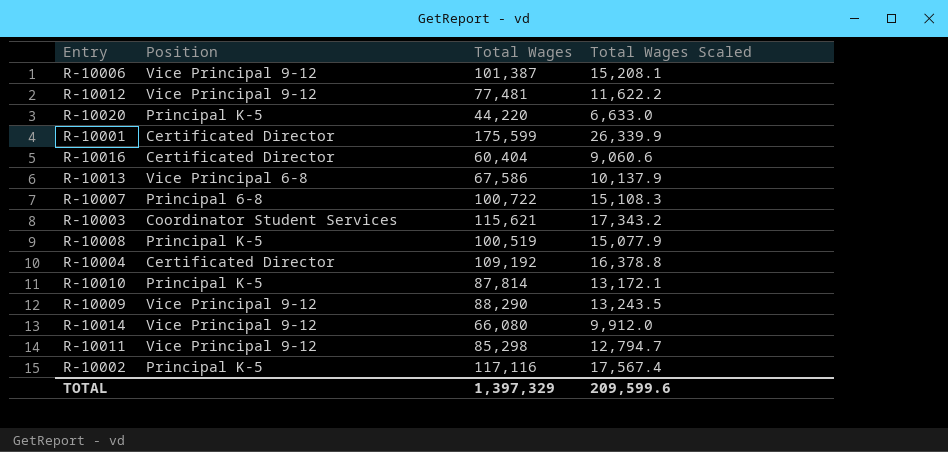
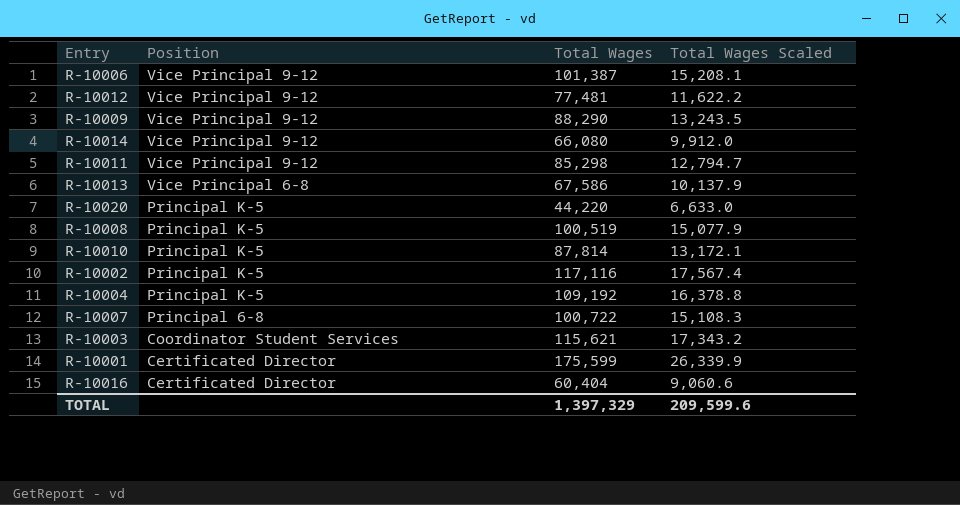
row order: none -> Position descending
R-10004 | Position: Certificated Director -> Principal K-5

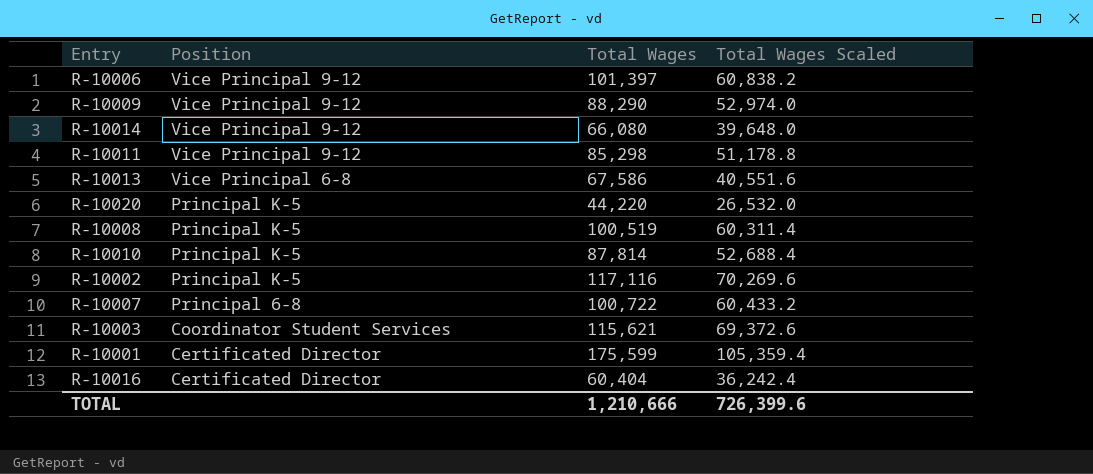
column Total Wages Scaled | formula: [Total Wages] * 0.15 -> [Total Wages] * 0.6
row R-10012: Vice Principal 9-12 | 77,481 | 11,622.2 -> none
row R-10004: Principal K-5 | 109,192 | 16,378.8 -> none
R-10006 | Total Wages: 101,387 -> 101,397
TOTAL | Total Wages: 1,397,329 -> 1,210,666
TOTAL | Total Wages Scaled: 209,599.6 -> 726,399.6

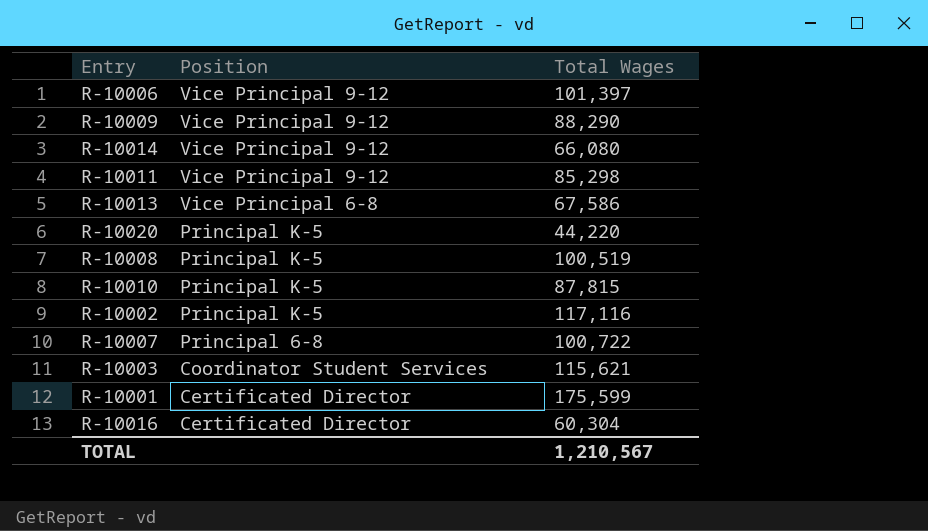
column Total Wages Scaled | formula: [Total Wages] * 0.6 -> none
R-10010 | Total Wages: 87,814 -> 87,815
R-10016 | Total Wages: 60,404 -> 60,304
TOTAL | Total Wages: 1,210,666 -> 1,210,567

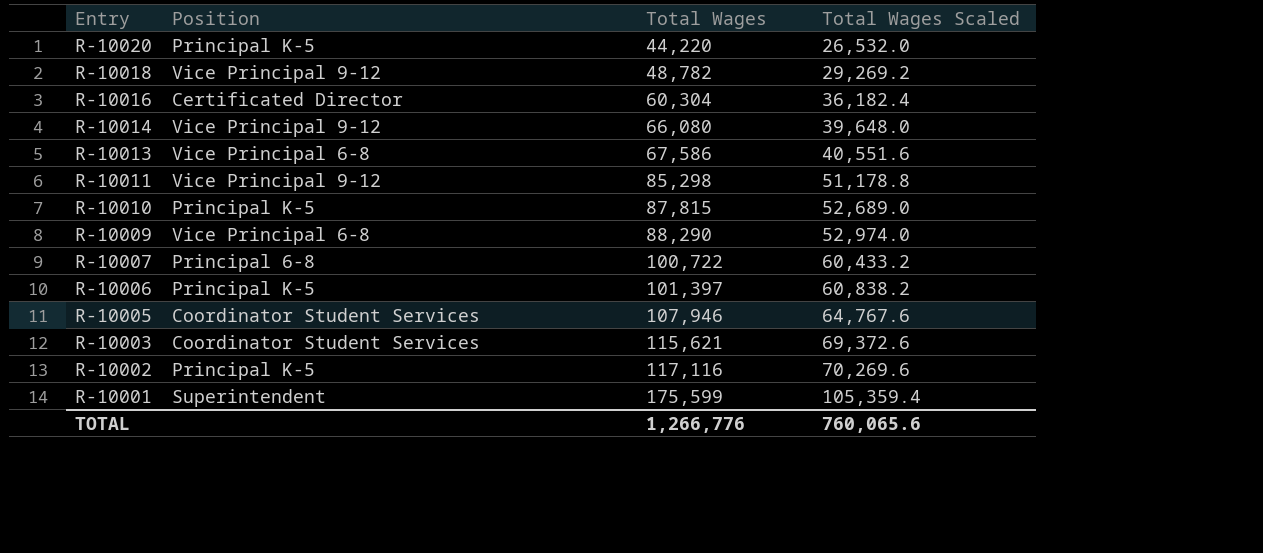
row order: Position descending -> Entry descending
column Total Wages Scaled | formula: none -> [Total Wages] * 0.6
row R-10008: Principal K-5 | 100,519 -> none
row R-10018: none -> Vice Principal 9-12 | 48,782 | 29,269.2
R-10009 | Position: Vice Principal 9-12 -> Vice Principal 6-8
R-10006 | Position: Vice Principal 9-12 -> Principal K-5
row R-10005: none -> Coordinator Student Services | 107,946 | 64,767.6
R-10001 | Position: Certificated Director -> Superintendent
TOTAL | Total Wages: 1,210,567 -> 1,266,776

